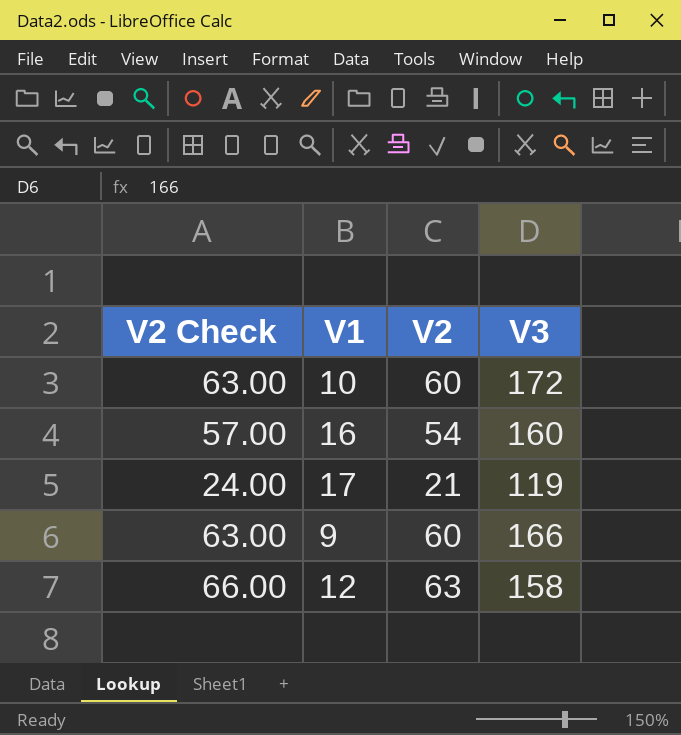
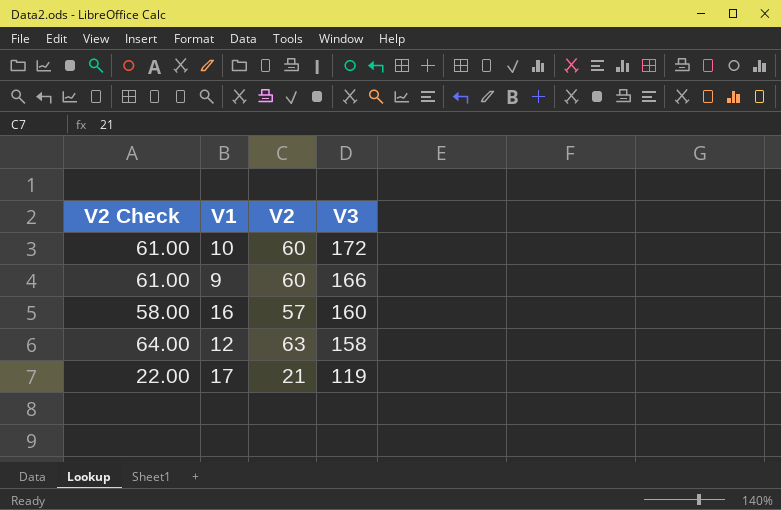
row order: none -> V3 descending
column V2 Check | formula: [V2] + 3 -> [V2] + 1
16 | V2: 54 -> 57

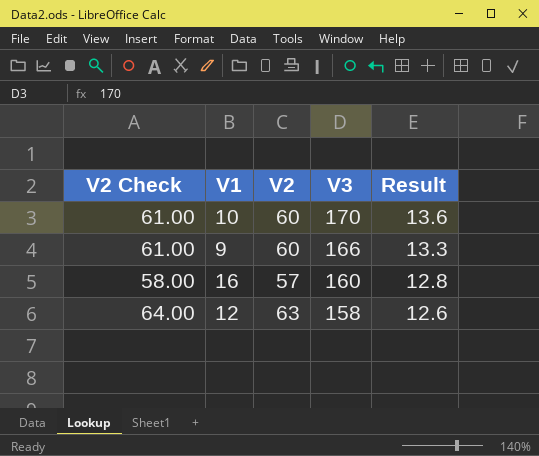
column Result | formula: none -> [V3] * 0.08
row 17: 22.00 | 21 | 119 -> none
10 | V3: 172 -> 170

